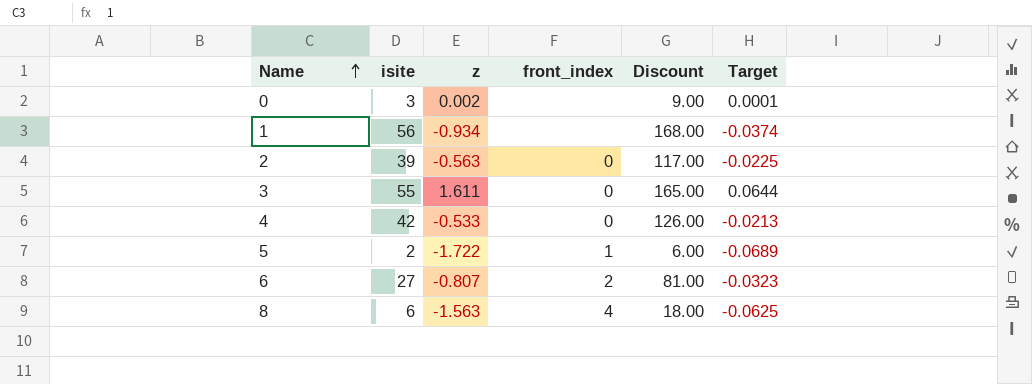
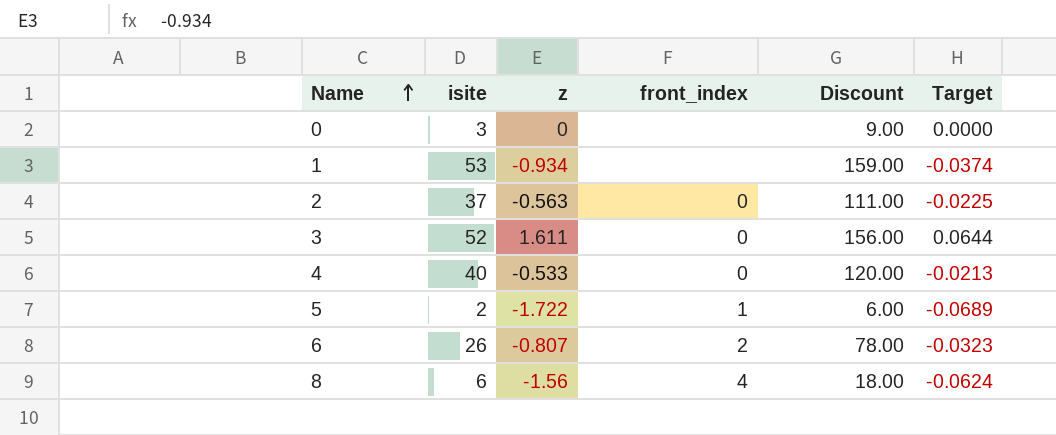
0 | z: 0.002 -> 0
0 | Target: 0.0001 -> 0.0000
1 | isite: 56 -> 53
1 | Discount: 168.00 -> 159.00
2 | isite: 39 -> 37
2 | Discount: 117.00 -> 111.00
3 | isite: 55 -> 52
3 | Discount: 165.00 -> 156.00
4 | isite: 42 -> 40
4 | Discount: 126.00 -> 120.00
6 | isite: 27 -> 26
6 | Discount: 81.00 -> 78.00
8 | z: -1.563 -> -1.56
8 | Target: -0.0625 -> -0.0624

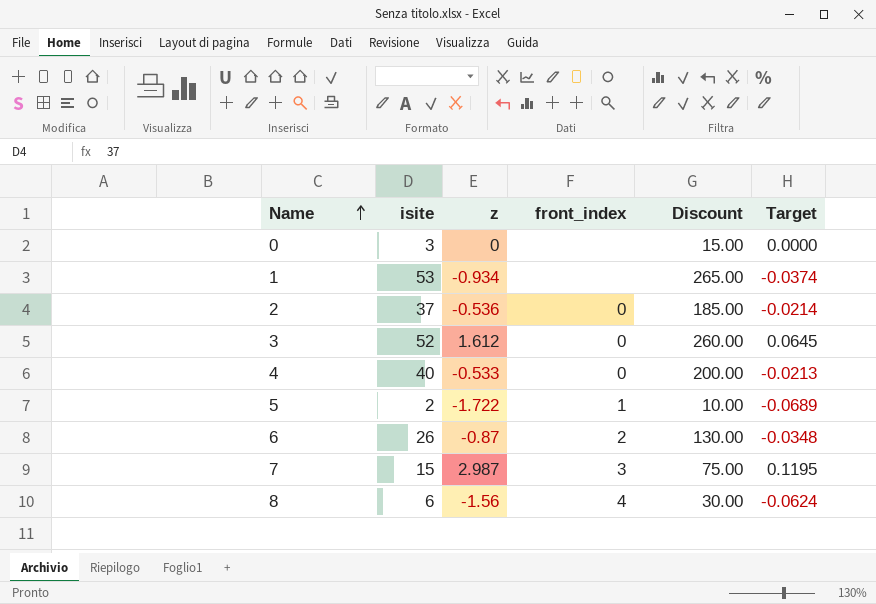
column Discount | formula: [isite] * 3 -> [isite] * 5
2 | z: -0.563 -> -0.536
2 | Target: -0.0225 -> -0.0214
3 | z: 1.611 -> 1.612
3 | Target: 0.0644 -> 0.0645
6 | z: -0.807 -> -0.87
6 | Target: -0.0323 -> -0.0348
row 7: none -> 15 | 2.987 | 3 | 75.00 | 0.1195

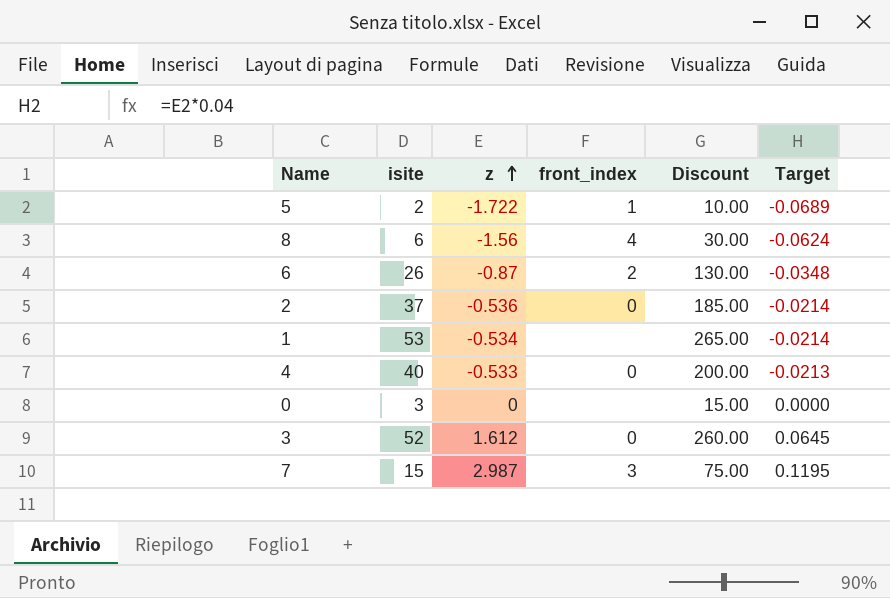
row order: Name ascending -> z ascending
1 | z: -0.934 -> -0.534
1 | Target: -0.0374 -> -0.0214

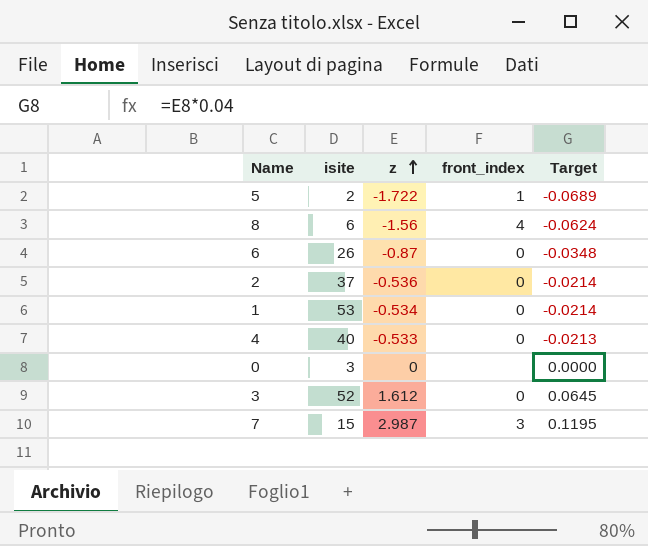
column Discount | formula: [isite] * 5 -> none
6 | front_index: 2 -> 0
1 | front_index: none -> 0

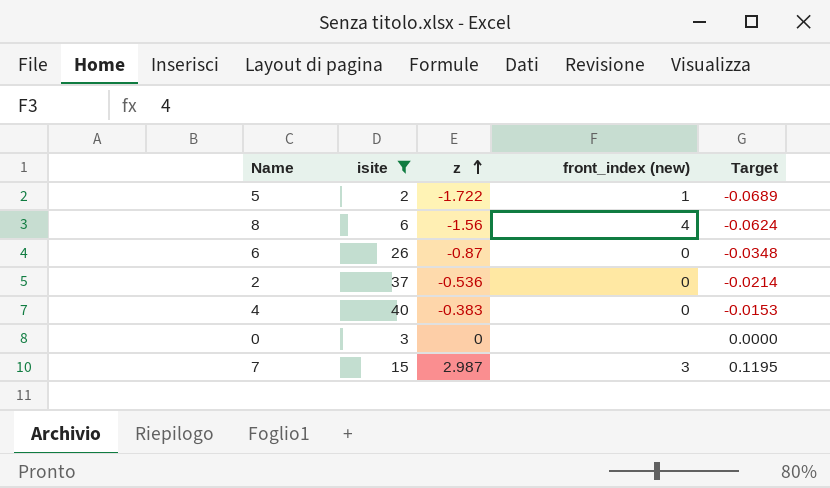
filter: none -> isite <= 40
column name: front_index -> front_index (new)
4 | z: -0.533 -> -0.383
4 | Target: -0.0213 -> -0.0153

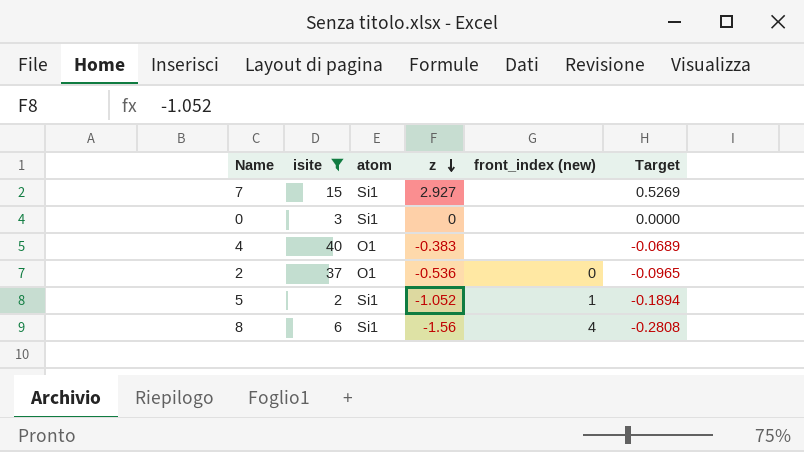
row order: z ascending -> z descending
column atom | position: none -> 3
column Target | formula: [z] * 0.04 -> [z] * 0.18
row 6: 26 | -0.87 | 0 | -0.0348 -> none
7 | z: 2.987 -> 2.927
7 | front_index (new): 3 -> none
4 | front_index (new): 0 -> none
5 | z: -1.722 -> -1.052

